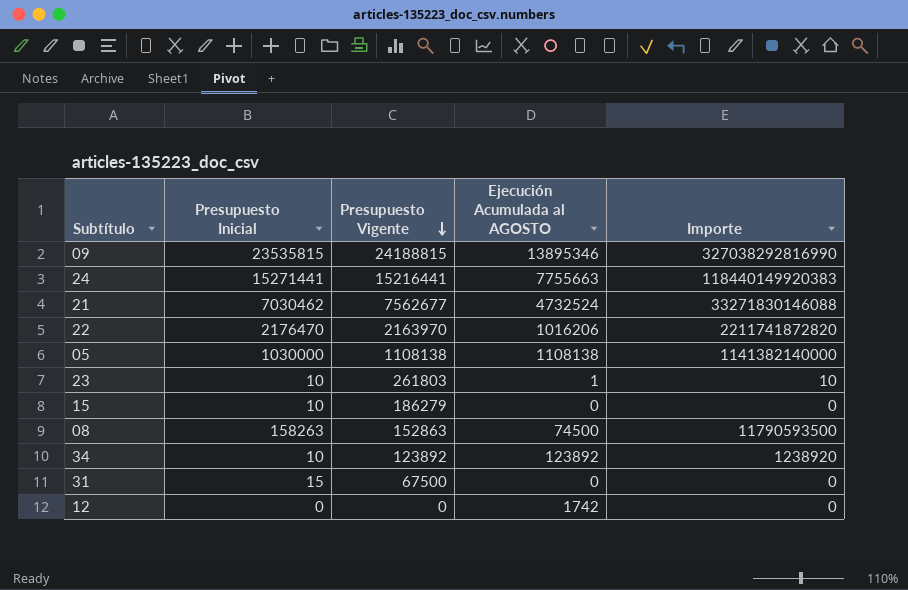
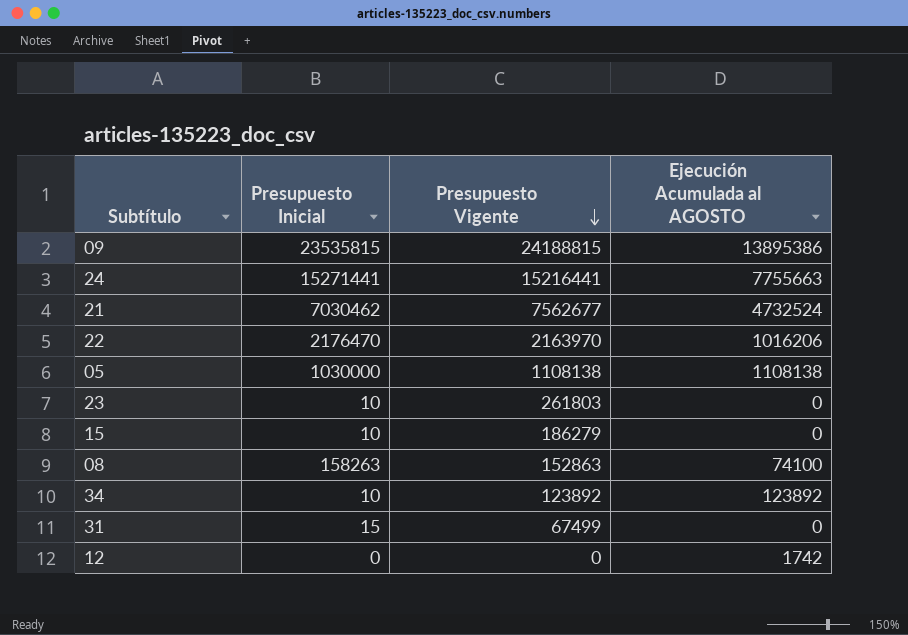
column Importe | formula: [Presupuesto Inicial] * [Ejecución Acumulada al AGOSTO] -> none
09 | Ejecución Acumulada al AGOSTO: 13895346 -> 13895386
23 | Ejecución Acumulada al AGOSTO: 1 -> 0
08 | Ejecución Acumulada al AGOSTO: 74500 -> 74100
31 | Presupuesto Vigente: 67500 -> 67499

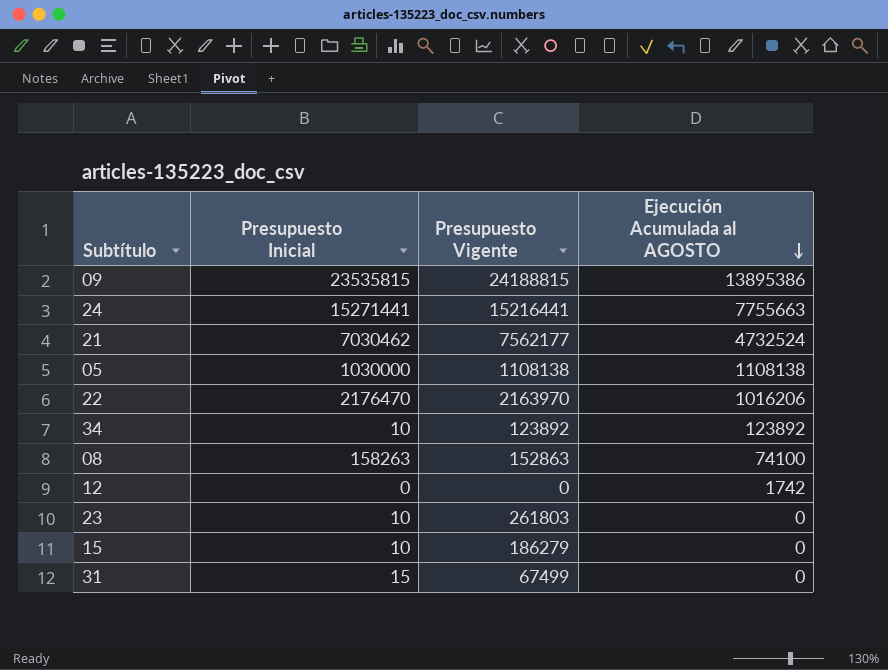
row order: Presupuesto Vigente descending -> Ejecución Acumulada al AGOSTO descending
21 | Presupuesto Vigente: 7562677 -> 7562177

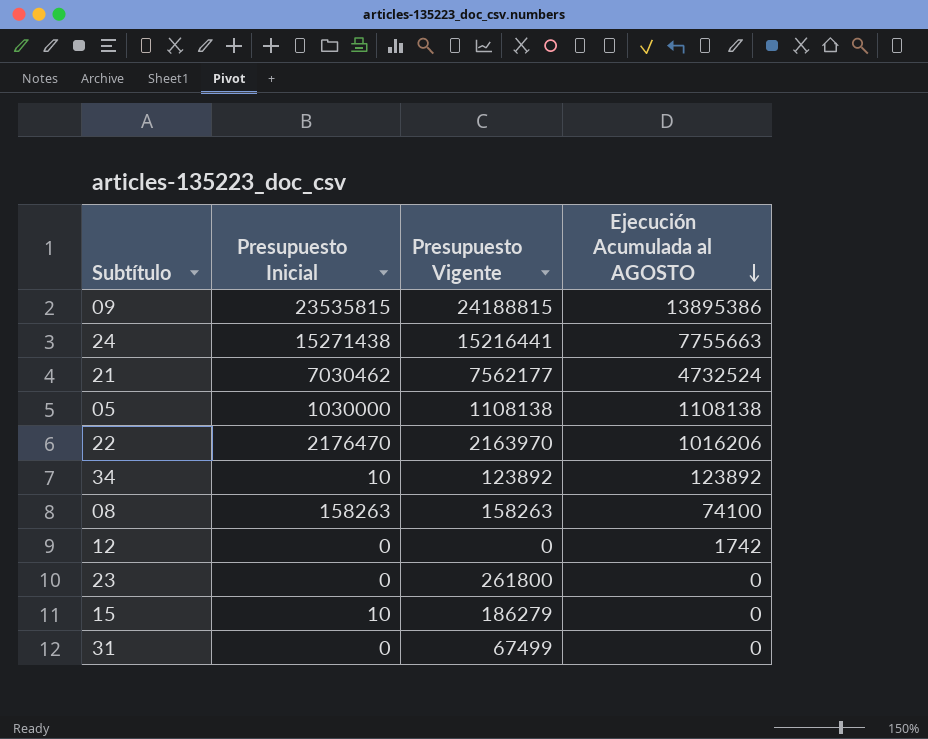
24 | Presupuesto Inicial: 15271441 -> 15271438
08 | Presupuesto Vigente: 152863 -> 158263
23 | Presupuesto Inicial: 10 -> 0
23 | Presupuesto Vigente: 261803 -> 261800
31 | Presupuesto Inicial: 15 -> 0

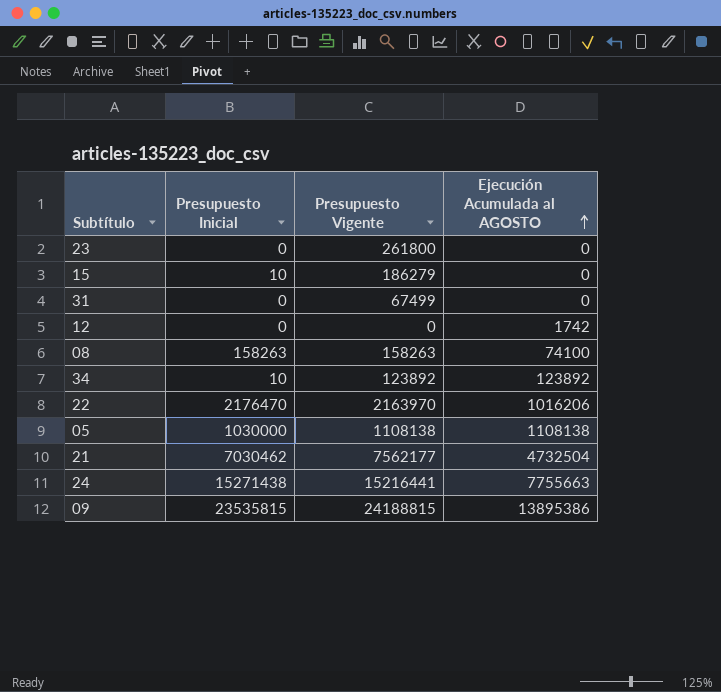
row order: Ejecución Acumulada al AGOSTO descending -> Ejecución Acumulada al AGOSTO ascending
21 | Ejecución Acumulada al AGOSTO: 4732524 -> 4732504

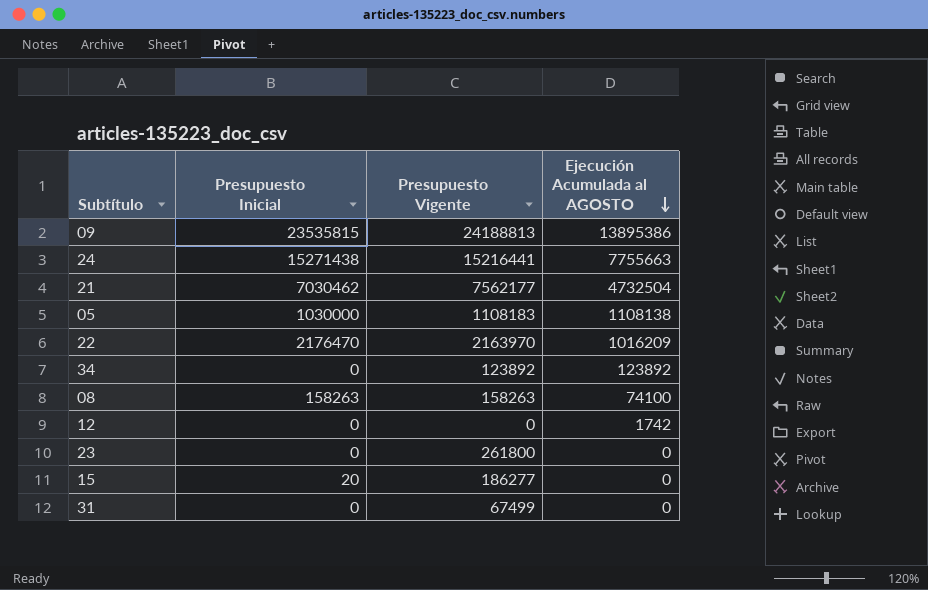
row order: Ejecución Acumulada al AGOSTO ascending -> Ejecución Acumulada al AGOSTO descending
09 | Presupuesto Vigente: 24188815 -> 24188813
05 | Presupuesto Vigente: 1108138 -> 1108183
22 | Ejecución Acumulada al AGOSTO: 1016206 -> 1016209
34 | Presupuesto Inicial: 10 -> 0
15 | Presupuesto Inicial: 10 -> 20
15 | Presupuesto Vigente: 186279 -> 186277

